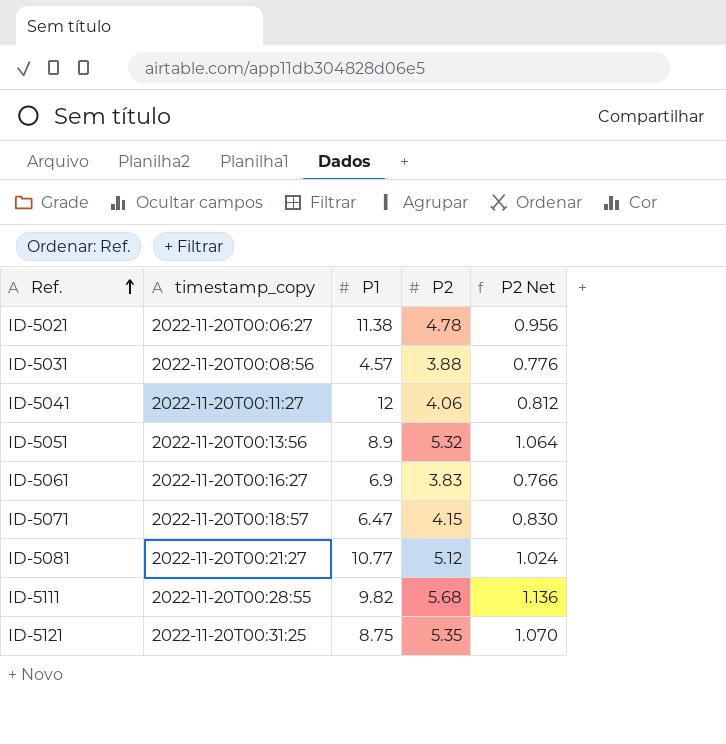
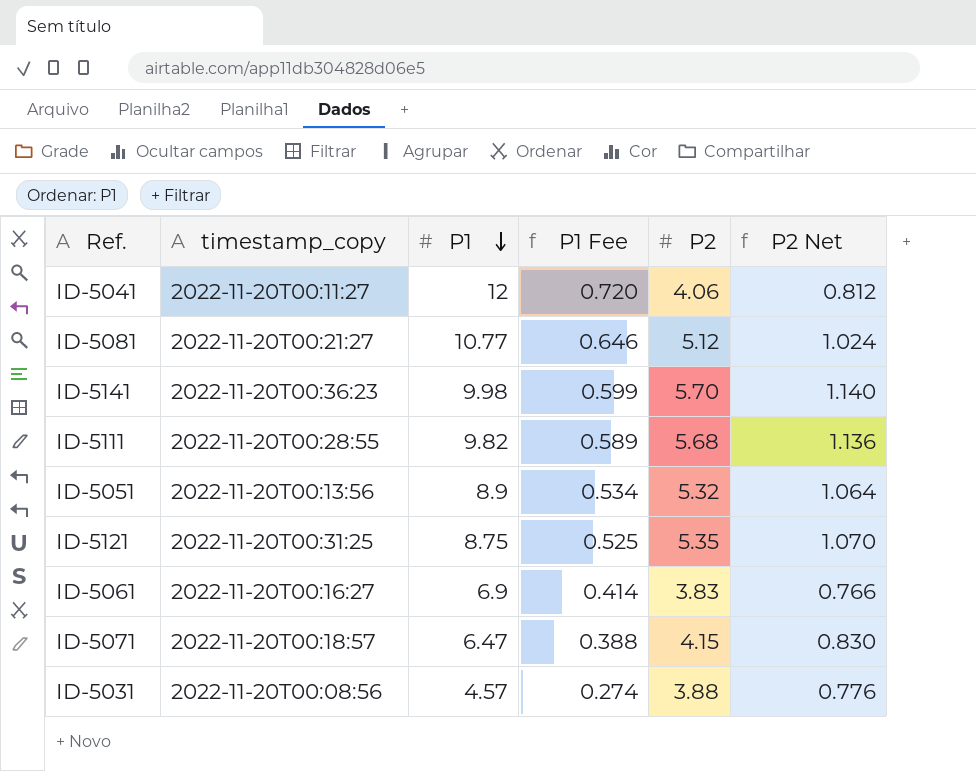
row order: Ref. ascending -> P1 descending
column P1 Fee | formula: none -> [P1] * 0.06
row ID-5021: 2022-11-20T00:06:27 | 11.38 | 4.78 | 0.956 -> none
row ID-5141: none -> 2022-11-20T00:36:23 | 9.98 | 0.599 | 5.70 | 1.140

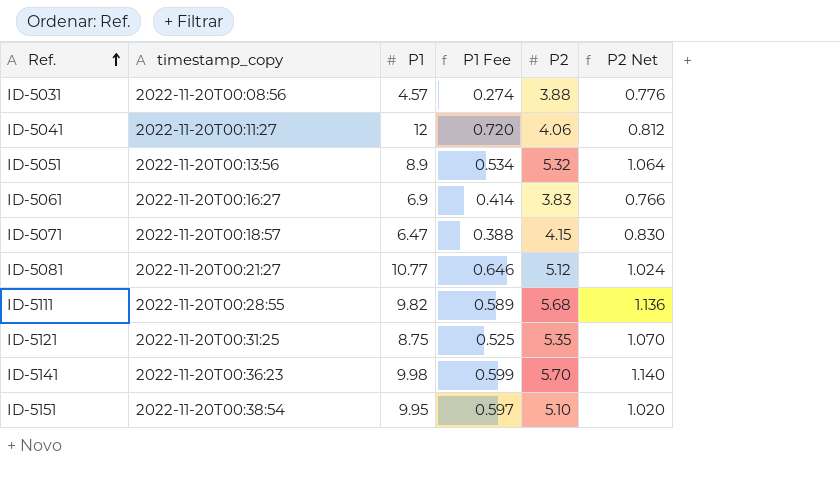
row order: P1 descending -> Ref. ascending
row ID-5151: none -> 2022-11-20T00:38:54 | 9.95 | 0.597 | 5.10 | 1.020

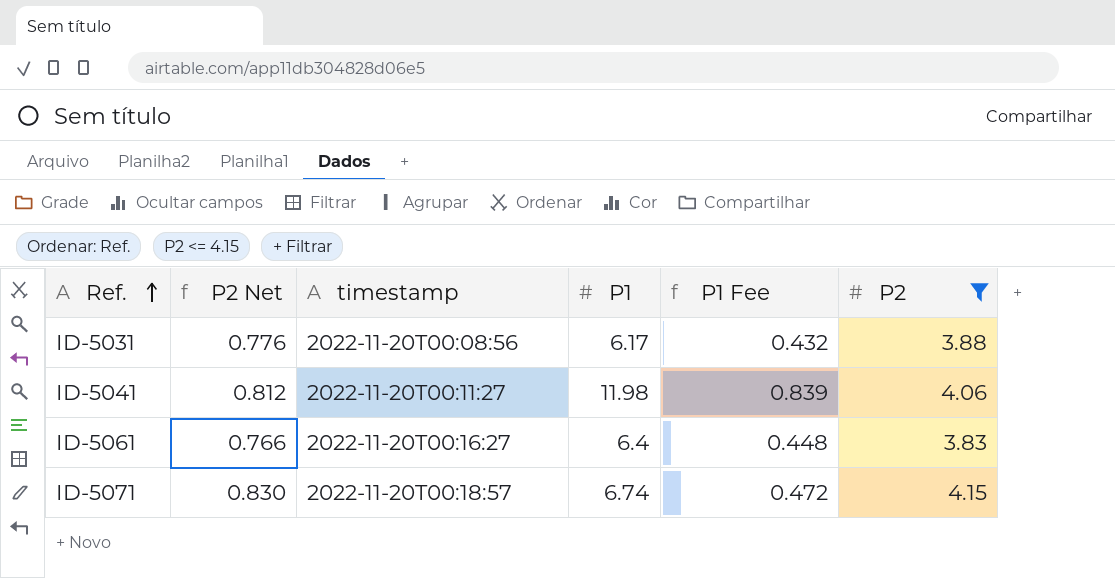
filter: none -> P2 <= 4.15
column P2 Net | position: 6 -> 2
column name: timestamp_copy -> timestamp
column P1 Fee | formula: [P1] * 0.06 -> [P1] * 0.07
ID-5031 | P1: 4.57 -> 6.17
ID-5041 | P1: 12 -> 11.98
ID-5061 | P1: 6.9 -> 6.4
ID-5071 | P1: 6.47 -> 6.74

